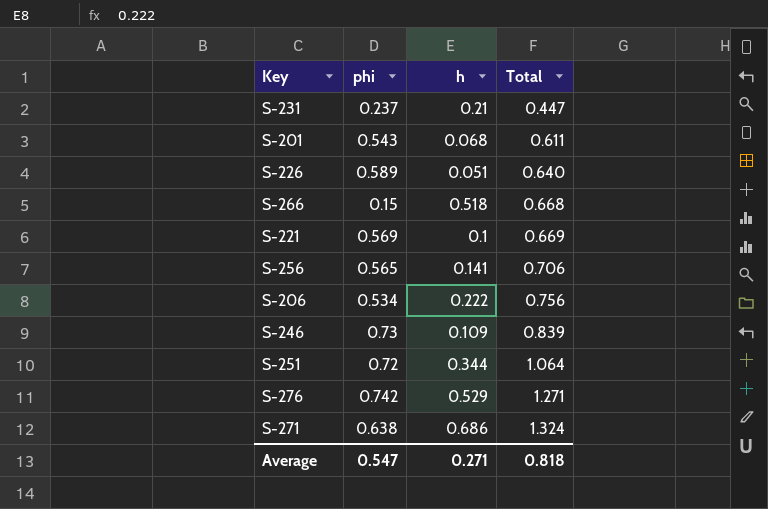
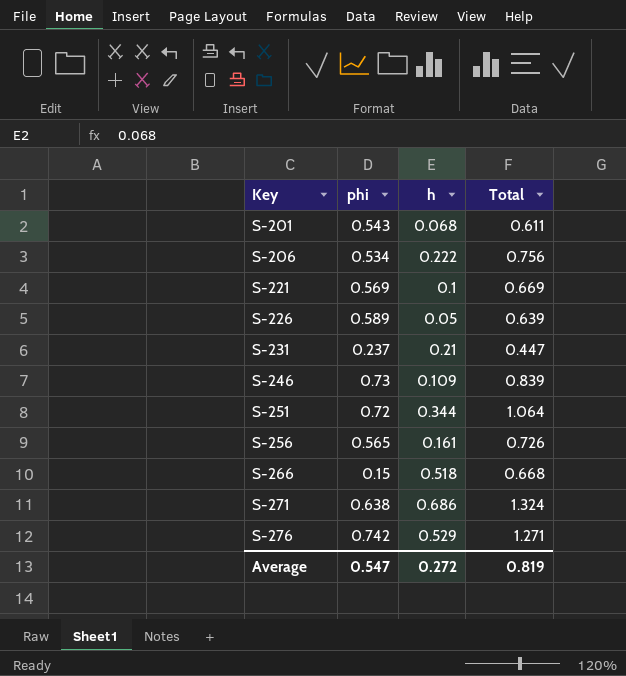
row order: Total ascending -> Key ascending
S-226 | h: 0.051 -> 0.05
S-226 | Total: 0.640 -> 0.639
S-256 | h: 0.141 -> 0.161
S-256 | Total: 0.706 -> 0.726
Average | h: 0.271 -> 0.272
Average | Total: 0.818 -> 0.819

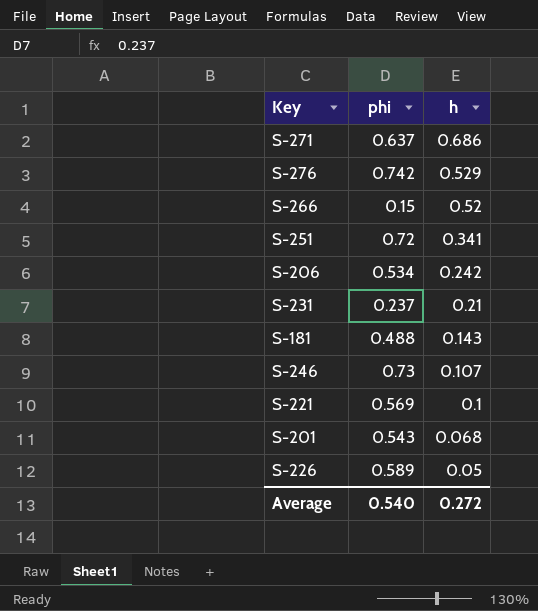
row order: Key ascending -> h descending
column Total | formula: [phi] + [h] -> none
row S-256: 0.565 | 0.161 | 0.726 -> none
S-271 | phi: 0.638 -> 0.637
S-266 | h: 0.518 -> 0.52
S-251 | h: 0.344 -> 0.341
S-206 | h: 0.222 -> 0.242
row S-181: none -> 0.488 | 0.143
S-246 | h: 0.109 -> 0.107
Average | phi: 0.547 -> 0.540

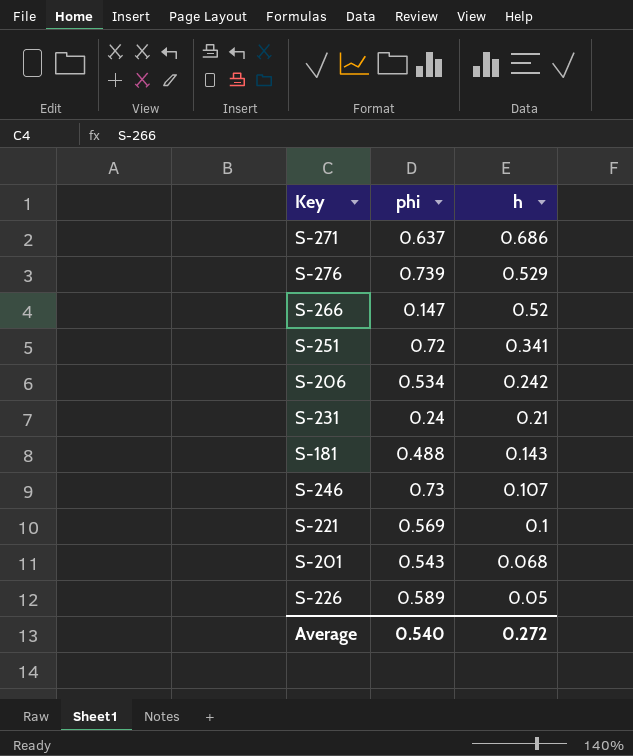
S-276 | phi: 0.742 -> 0.739
S-266 | phi: 0.15 -> 0.147
S-231 | phi: 0.237 -> 0.24

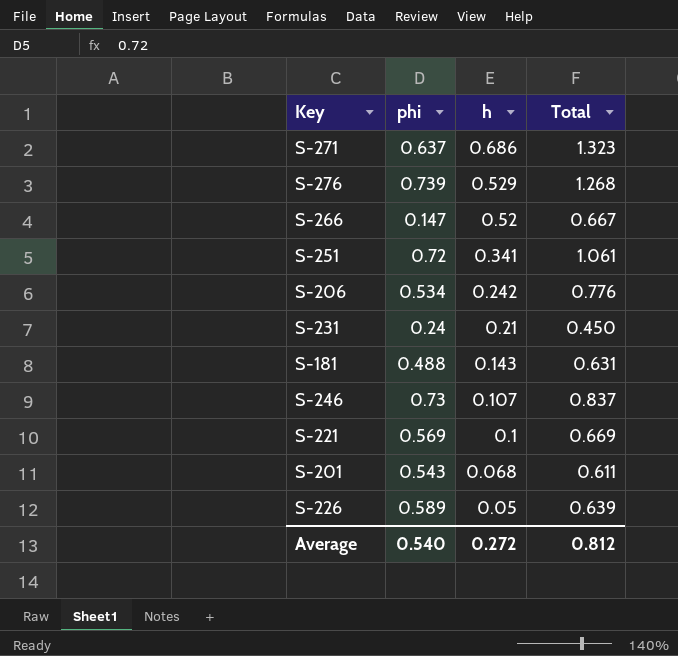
column Total | formula: none -> [phi] + [h]

